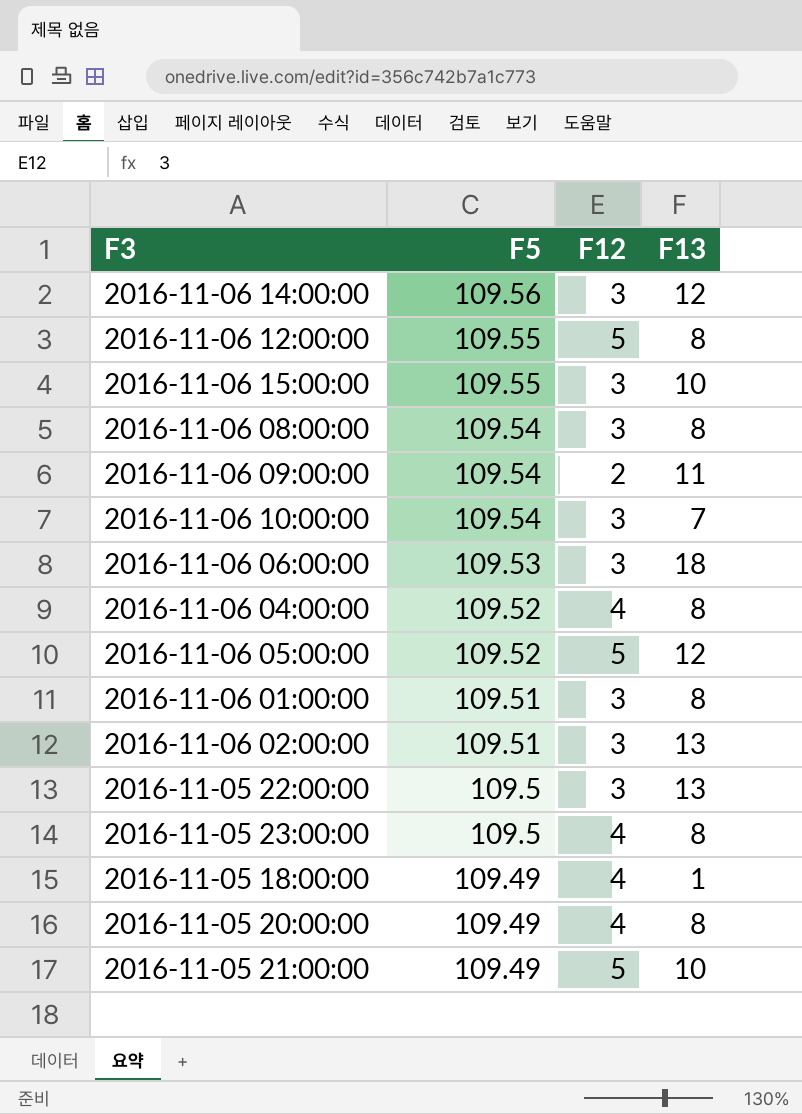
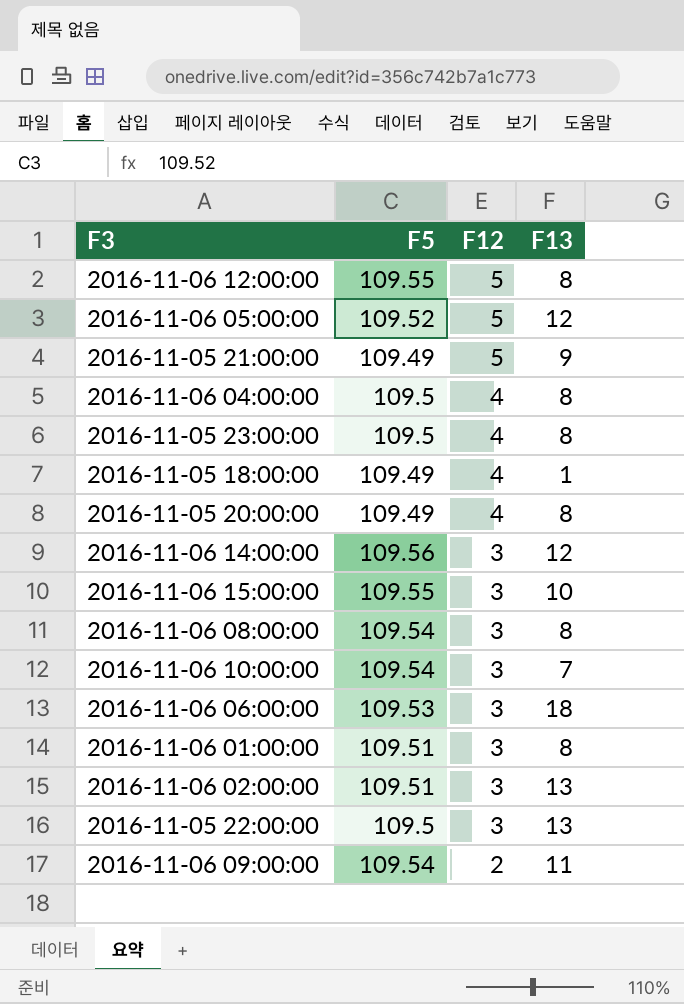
row order: F5 descending -> F12 descending
2016-11-05 21:00:00 | F13: 10 -> 9
2016-11-06 04:00:00 | F5: 109.52 -> 109.5

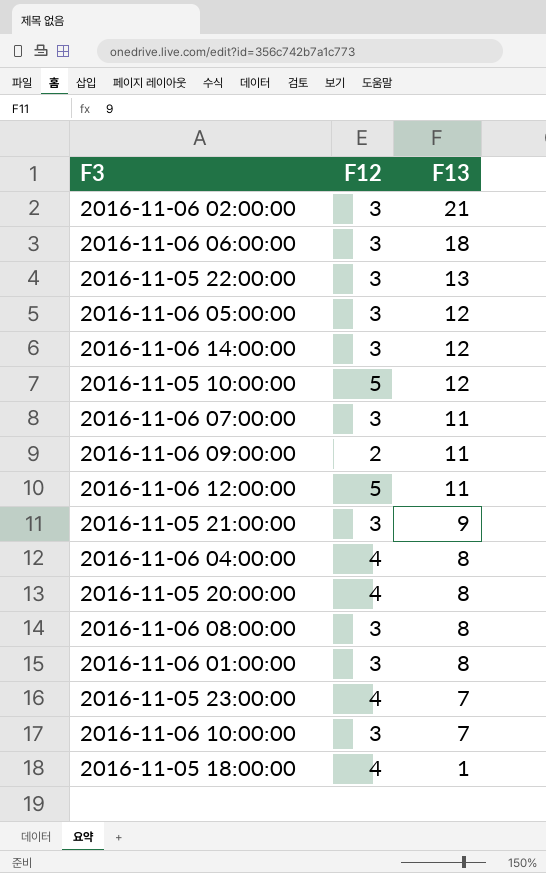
row order: F12 descending -> F13 descending
column F5 | position: 2 -> none
row 2016-11-06 15:00:00: 109.55 | 3 | 10 -> none
2016-11-06 02:00:00 | F13: 13 -> 21
2016-11-06 05:00:00 | F12: 5 -> 3
row 2016-11-05 10:00:00: none -> 5 | 12
row 2016-11-06 07:00:00: none -> 3 | 11
2016-11-06 12:00:00 | F13: 8 -> 11
2016-11-05 21:00:00 | F12: 5 -> 3
2016-11-05 23:00:00 | F13: 8 -> 7

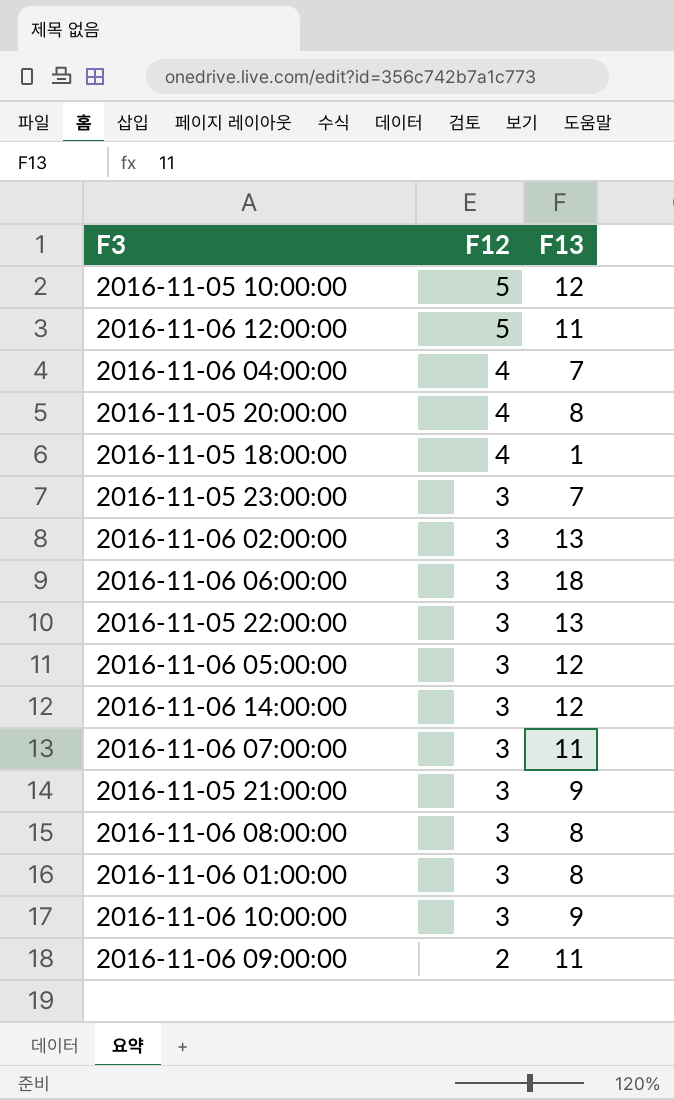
row order: F13 descending -> F12 descending
2016-11-06 04:00:00 | F13: 8 -> 7
2016-11-05 23:00:00 | F12: 4 -> 3
2016-11-06 02:00:00 | F13: 21 -> 13
2016-11-06 10:00:00 | F13: 7 -> 9

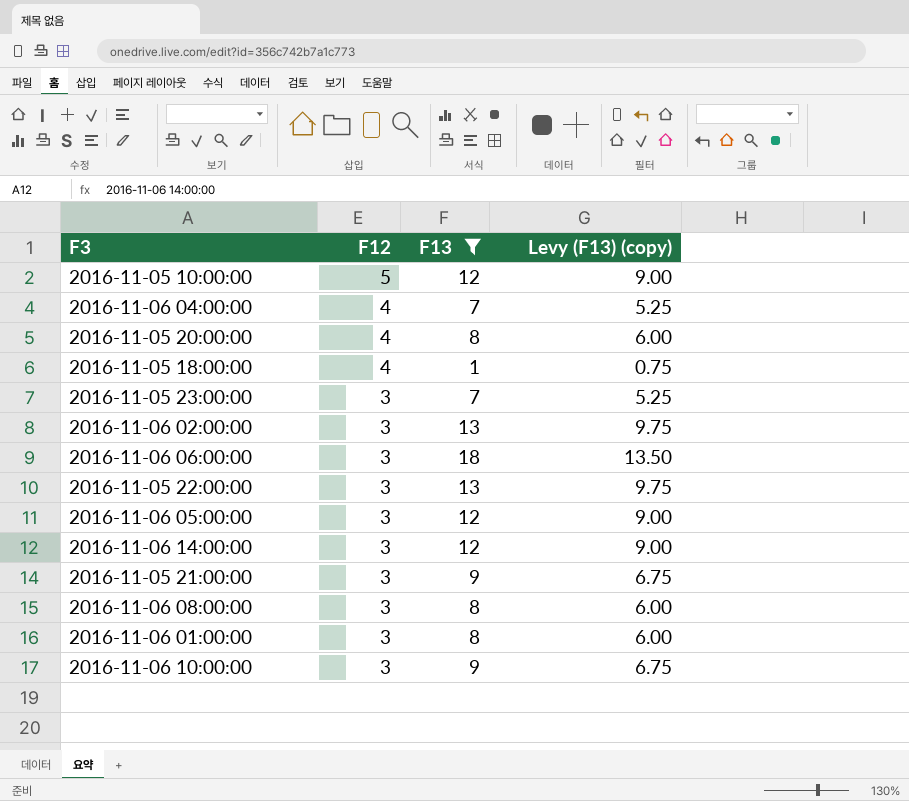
filter: none -> F13 != 11
column Levy (F13) (copy) | formula: none -> [F13] * 0.75

